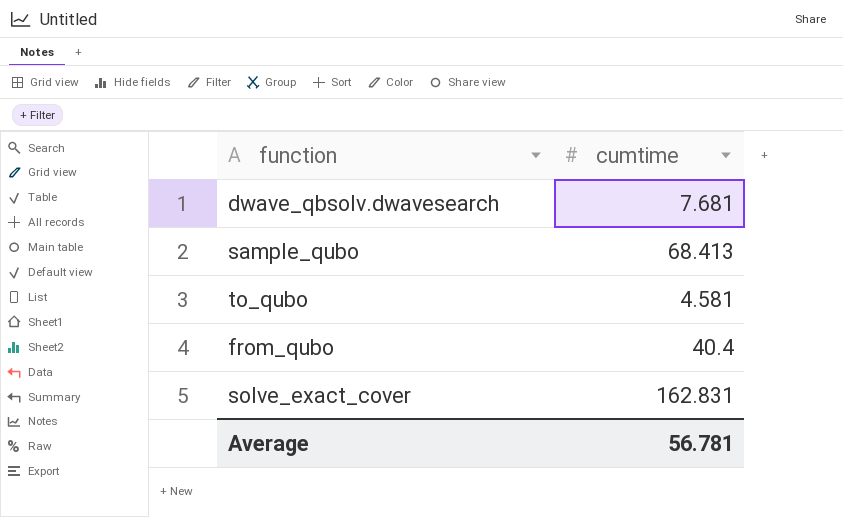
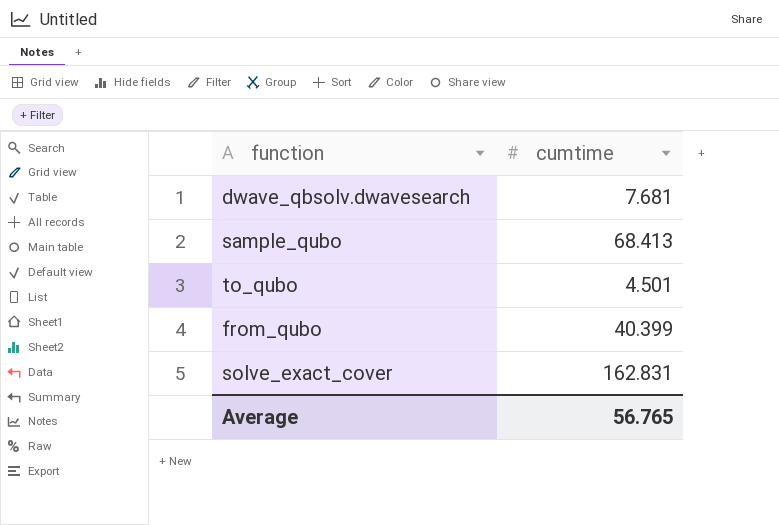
to_qubo | cumtime: 4.581 -> 4.501
from_qubo | cumtime: 40.4 -> 40.399
Average | cumtime: 56.781 -> 56.765

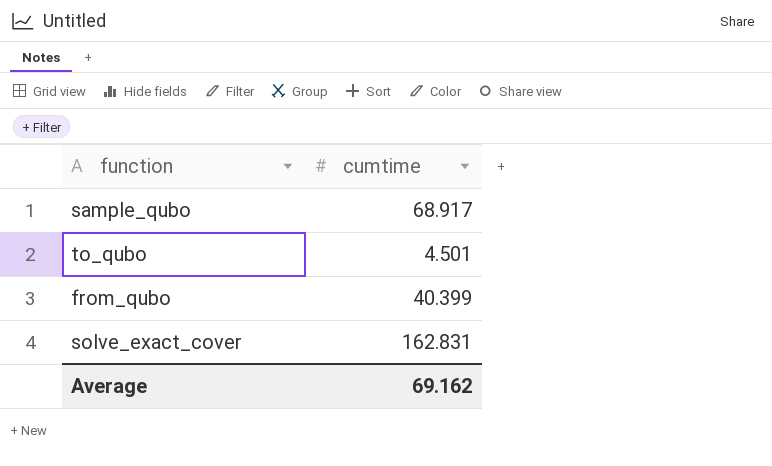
row dwave_qbsolv.dwavesearch: 7.681 -> none
sample_qubo | cumtime: 68.413 -> 68.917
Average | cumtime: 56.765 -> 69.162

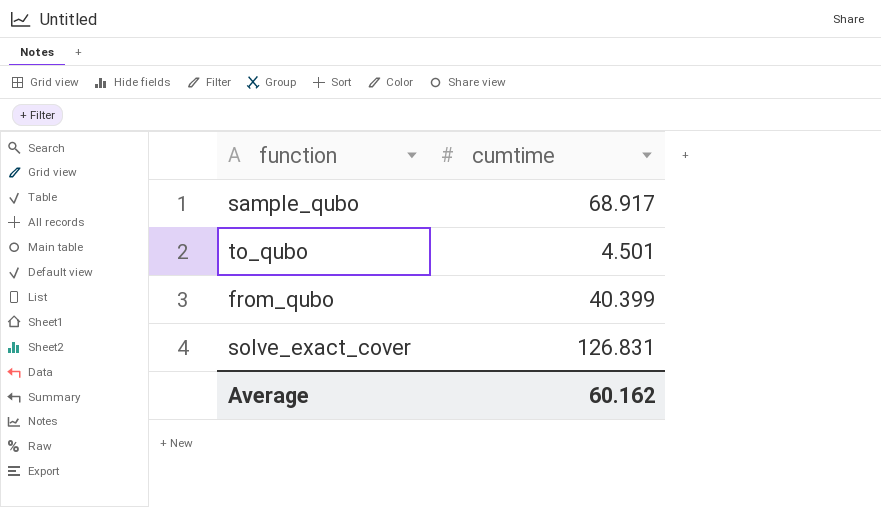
solve_exact_cover | cumtime: 162.831 -> 126.831
Average | cumtime: 69.162 -> 60.162

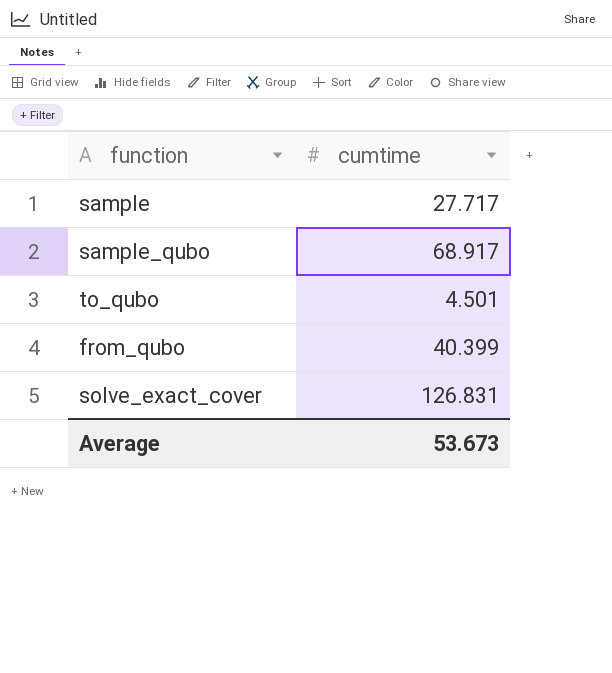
row sample: none -> 27.717
Average | cumtime: 60.162 -> 53.673

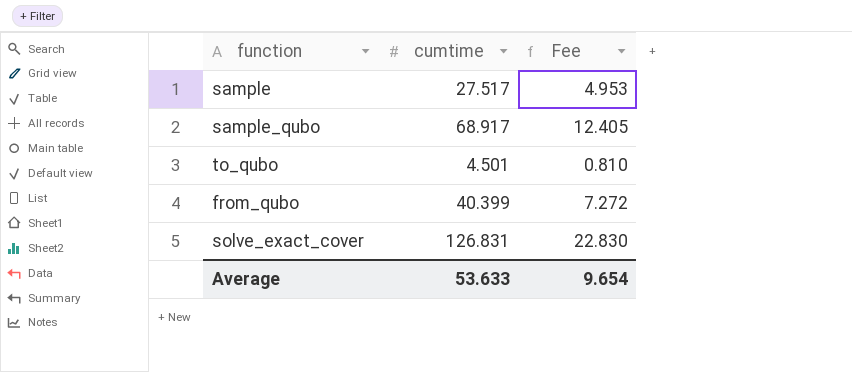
column Fee | formula: none -> [cumtime] * 0.18
sample | cumtime: 27.717 -> 27.517
Average | cumtime: 53.673 -> 53.633

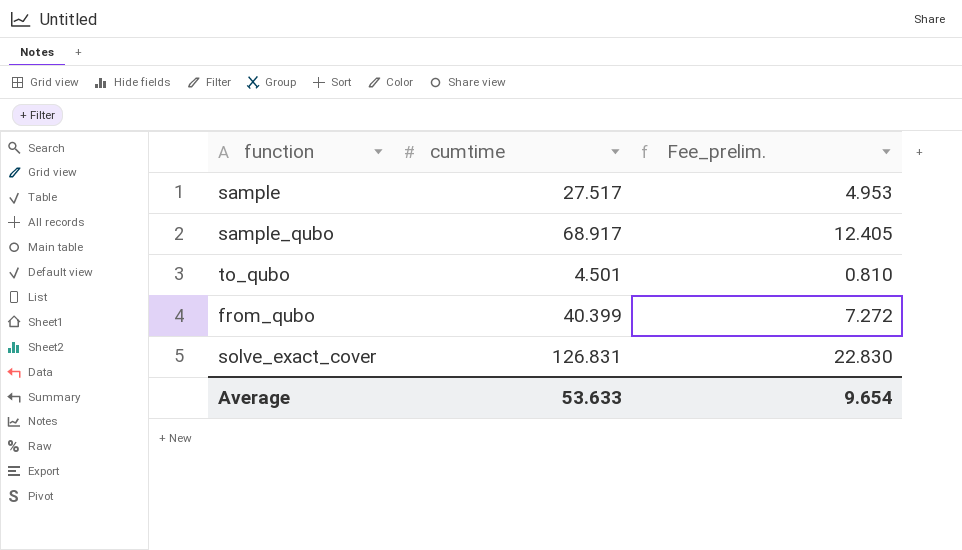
column name: Fee -> Fee_prelim.

